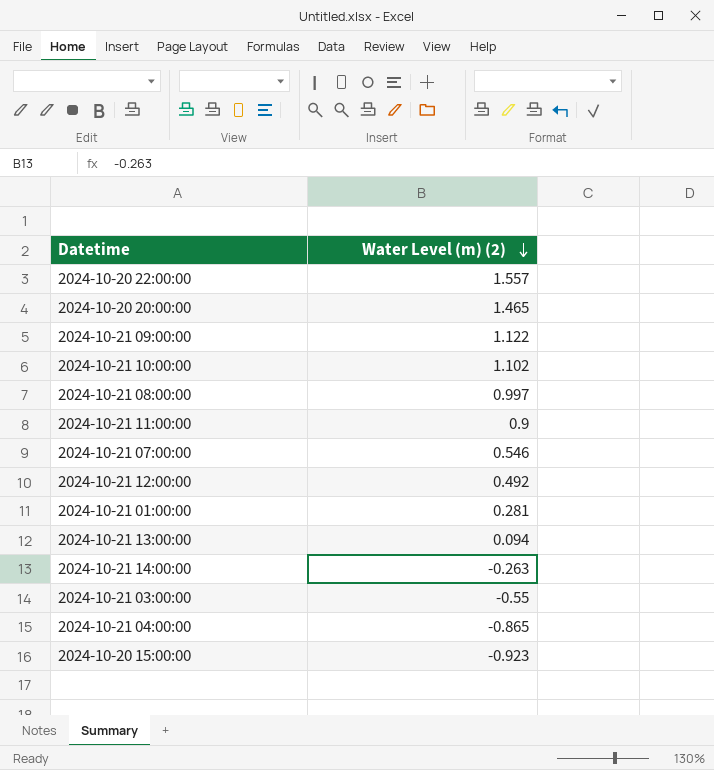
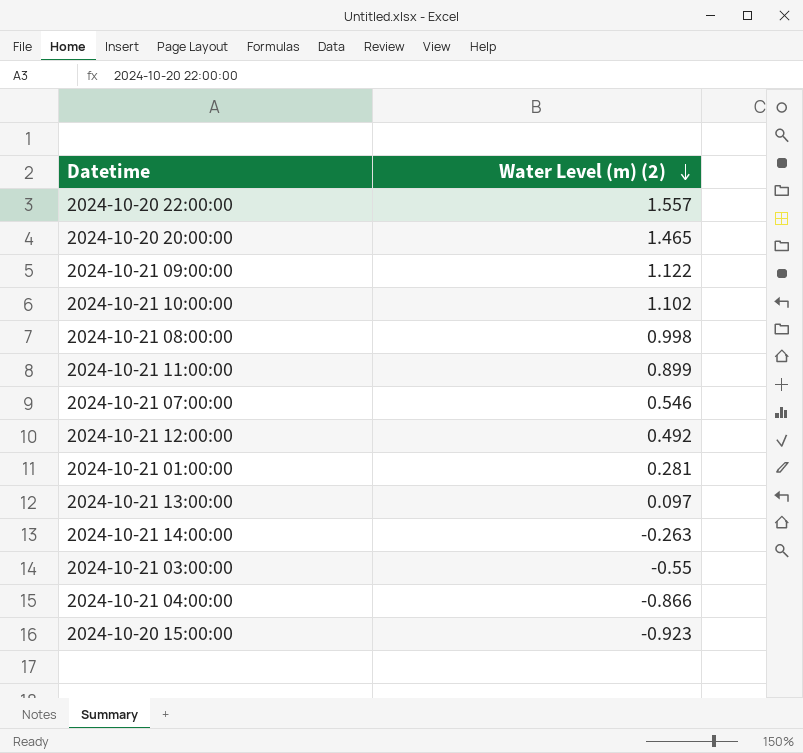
2024-10-21 08:00:00 | Water Level (m) (2): 0.997 -> 0.998
2024-10-21 11:00:00 | Water Level (m) (2): 0.9 -> 0.899
2024-10-21 13:00:00 | Water Level (m) (2): 0.094 -> 0.097
2024-10-21 04:00:00 | Water Level (m) (2): -0.865 -> -0.866

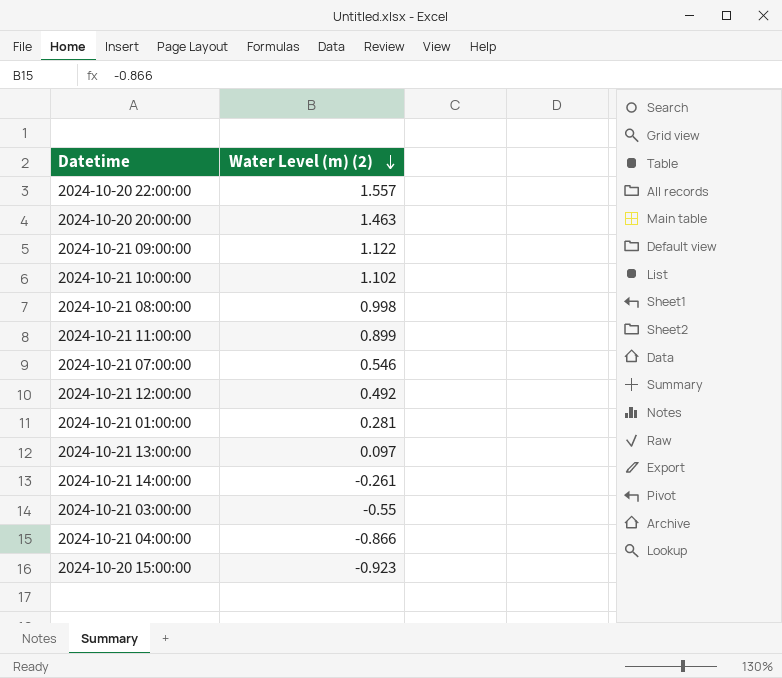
2024-10-20 20:00:00 | Water Level (m) (2): 1.465 -> 1.463
2024-10-21 14:00:00 | Water Level (m) (2): -0.263 -> -0.261

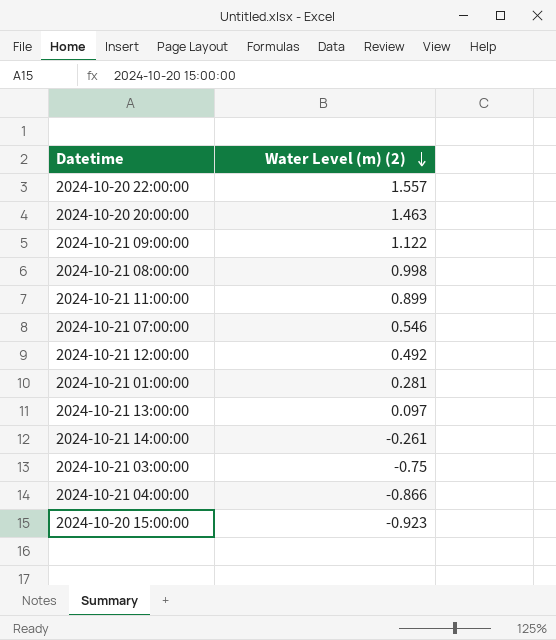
row 2024-10-21 10:00:00: 1.102 -> none
2024-10-21 03:00:00 | Water Level (m) (2): -0.55 -> -0.75

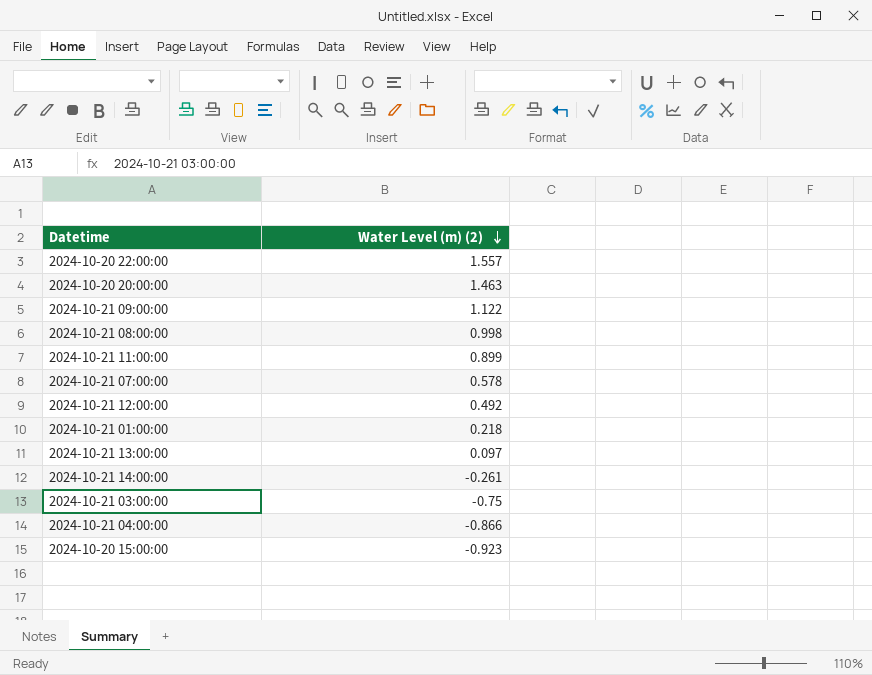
2024-10-21 07:00:00 | Water Level (m) (2): 0.546 -> 0.578
2024-10-21 01:00:00 | Water Level (m) (2): 0.281 -> 0.218

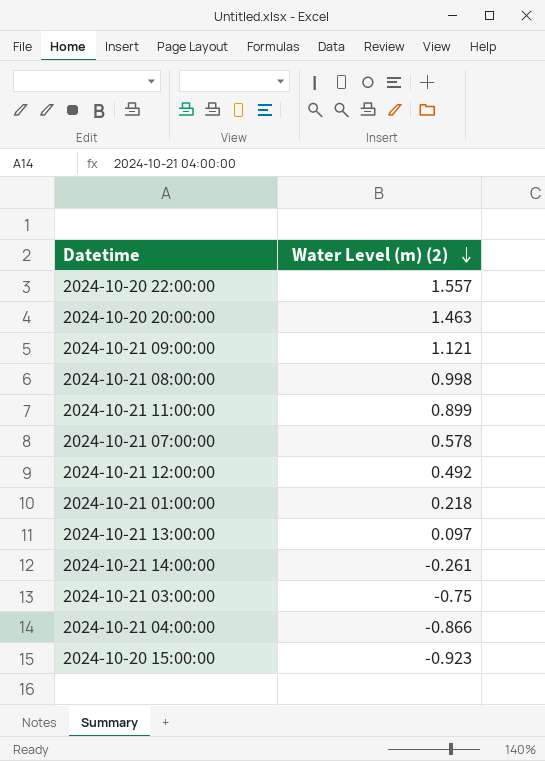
2024-10-21 09:00:00 | Water Level (m) (2): 1.122 -> 1.121

